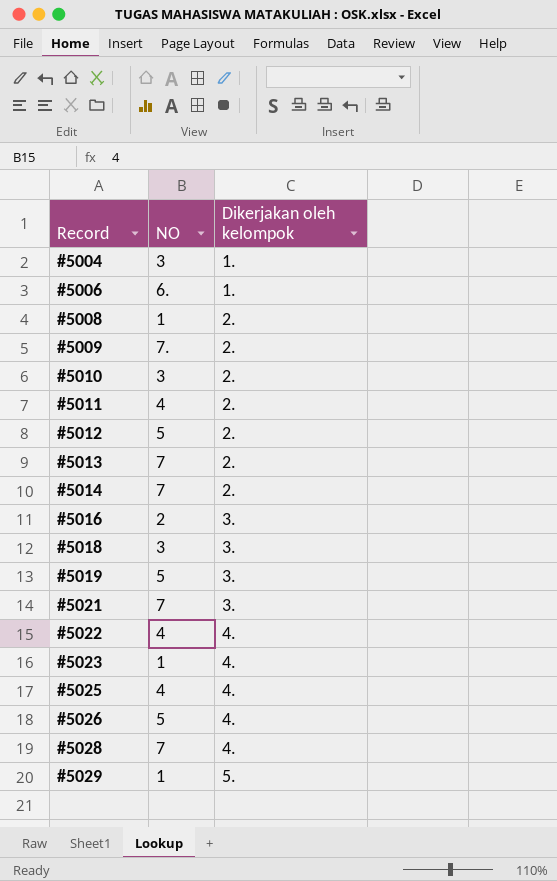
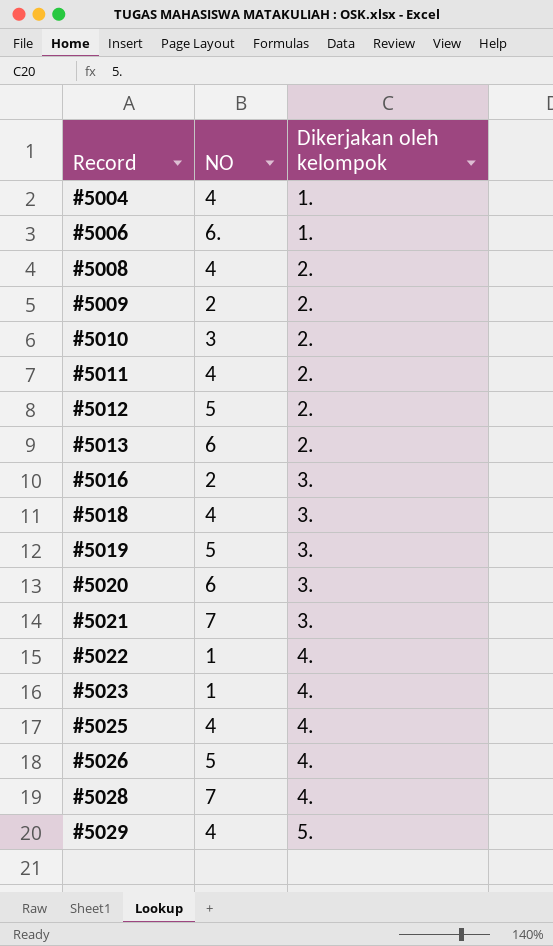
row #5014: 7 | 2. -> none
#5004 | NO: 3 -> 4
#5008 | NO: 1 -> 4
#5009 | NO: 7. -> 2
#5013 | NO: 7 -> 6
#5018 | NO: 3 -> 4
row #5020: none -> 6 | 3.
#5022 | NO: 4 -> 1
#5029 | NO: 1 -> 4

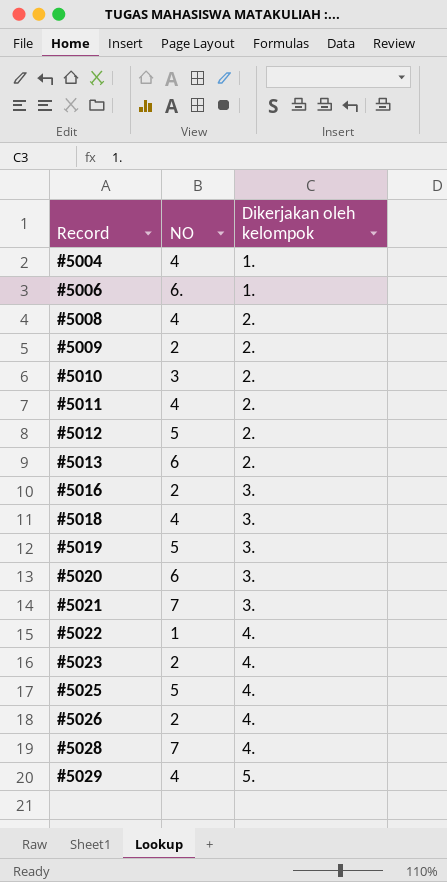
#5023 | NO: 1 -> 2
#5025 | NO: 4 -> 5
#5026 | NO: 5 -> 2

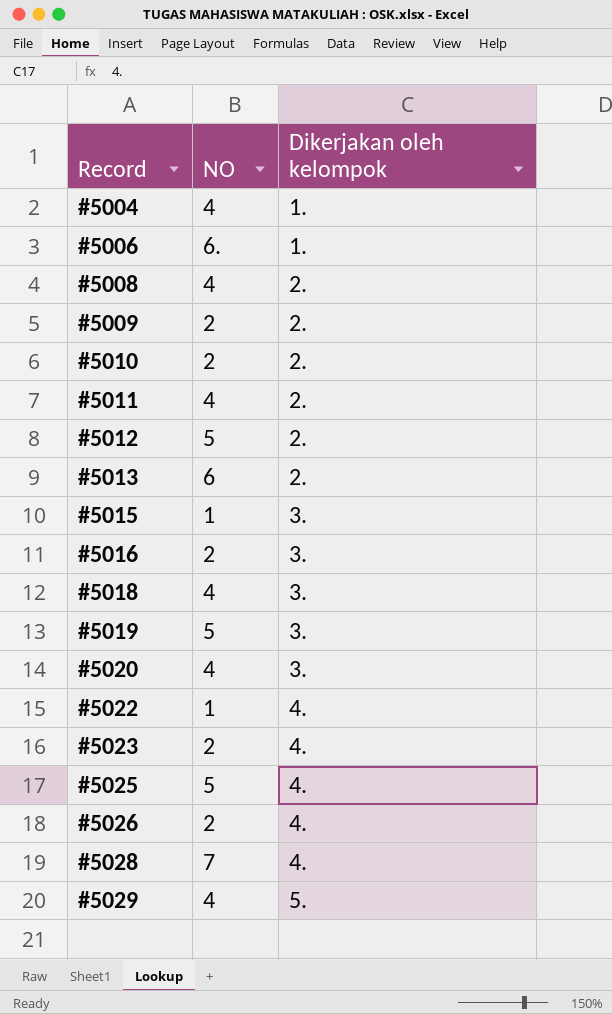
row #5021: 7 | 3. -> none
#5010 | NO: 3 -> 2
row #5015: none -> 1 | 3.
#5020 | NO: 6 -> 4

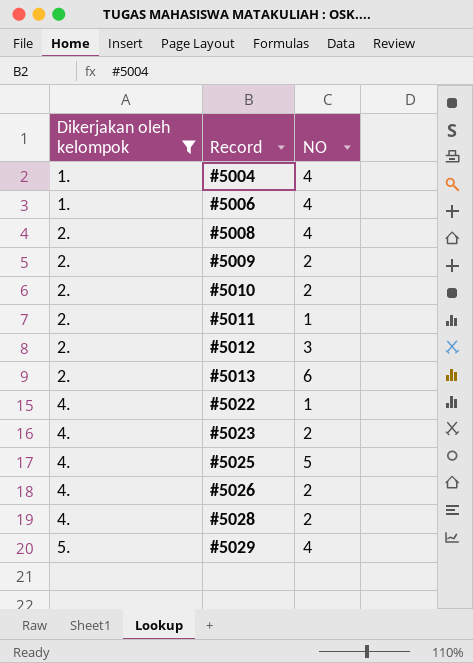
filter: none -> Dikerjakan oleh kelompok != 3.
column Dikerjakan oleh kelompok | position: 3 -> 1
#5006 | NO: 6. -> 4
#5011 | NO: 4 -> 1
#5012 | NO: 5 -> 3
#5028 | NO: 7 -> 2

